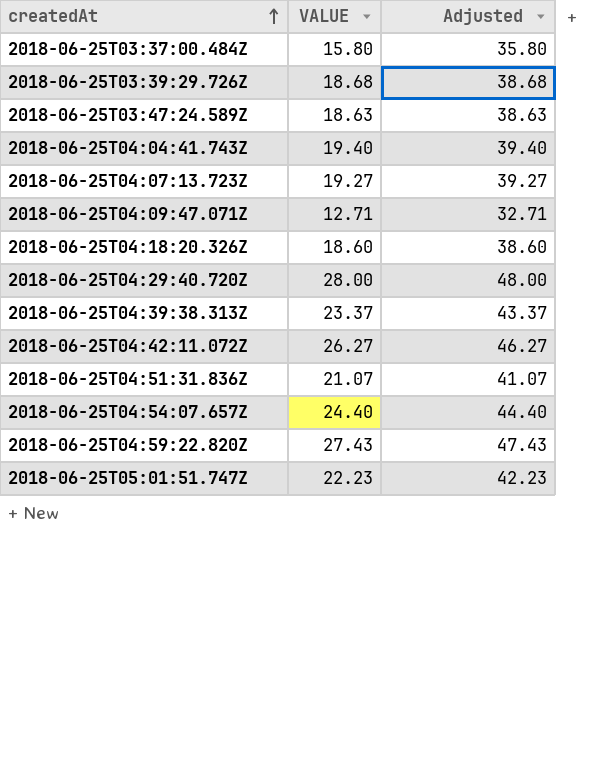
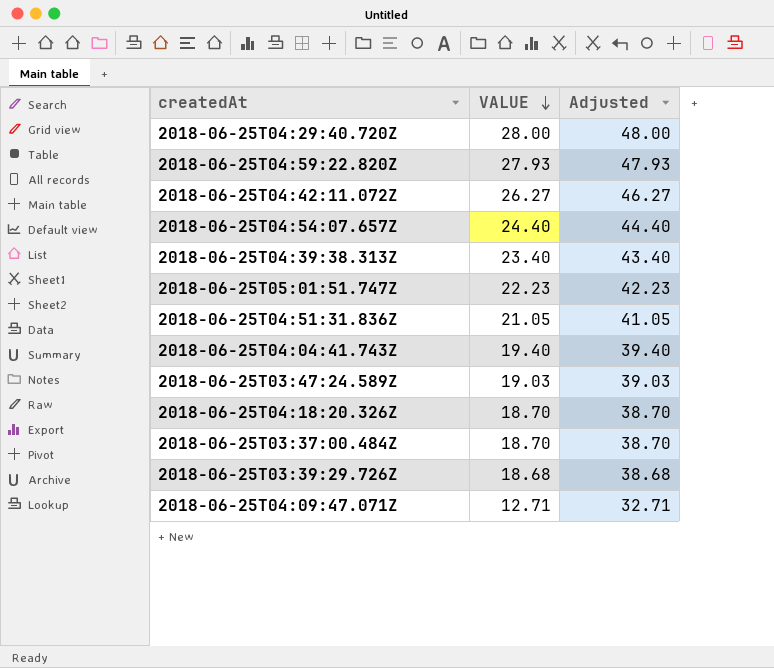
row order: createdAt ascending -> VALUE descending
row 2018-06-25T04:07:13.723Z: 19.27 | 39.27 -> none
2018-06-25T04:59:22.820Z | VALUE: 27.43 -> 27.93
2018-06-25T04:59:22.820Z | Adjusted: 47.43 -> 47.93
2018-06-25T04:39:38.313Z | VALUE: 23.37 -> 23.40
2018-06-25T04:39:38.313Z | Adjusted: 43.37 -> 43.40
2018-06-25T04:51:31.836Z | VALUE: 21.07 -> 21.05
2018-06-25T04:51:31.836Z | Adjusted: 41.07 -> 41.05
2018-06-25T03:47:24.589Z | VALUE: 18.63 -> 19.03
2018-06-25T03:47:24.589Z | Adjusted: 38.63 -> 39.03
2018-06-25T04:18:20.326Z | VALUE: 18.60 -> 18.70
2018-06-25T04:18:20.326Z | Adjusted: 38.60 -> 38.70
2018-06-25T03:37:00.484Z | VALUE: 15.80 -> 18.70
2018-06-25T03:37:00.484Z | Adjusted: 35.80 -> 38.70

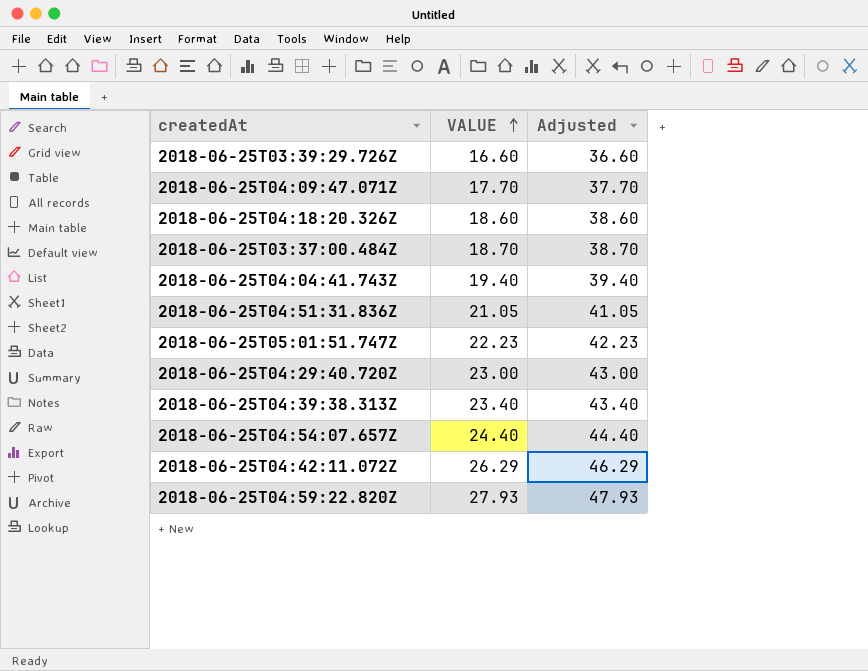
row order: VALUE descending -> VALUE ascending
row 2018-06-25T03:47:24.589Z: 19.03 | 39.03 -> none
2018-06-25T03:39:29.726Z | VALUE: 18.68 -> 16.60
2018-06-25T03:39:29.726Z | Adjusted: 38.68 -> 36.60
2018-06-25T04:09:47.071Z | VALUE: 12.71 -> 17.70
2018-06-25T04:09:47.071Z | Adjusted: 32.71 -> 37.70
2018-06-25T04:18:20.326Z | VALUE: 18.70 -> 18.60
2018-06-25T04:18:20.326Z | Adjusted: 38.70 -> 38.60
2018-06-25T04:29:40.720Z | VALUE: 28.00 -> 23.00
2018-06-25T04:29:40.720Z | Adjusted: 48.00 -> 43.00
2018-06-25T04:42:11.072Z | VALUE: 26.27 -> 26.29
2018-06-25T04:42:11.072Z | Adjusted: 46.27 -> 46.29

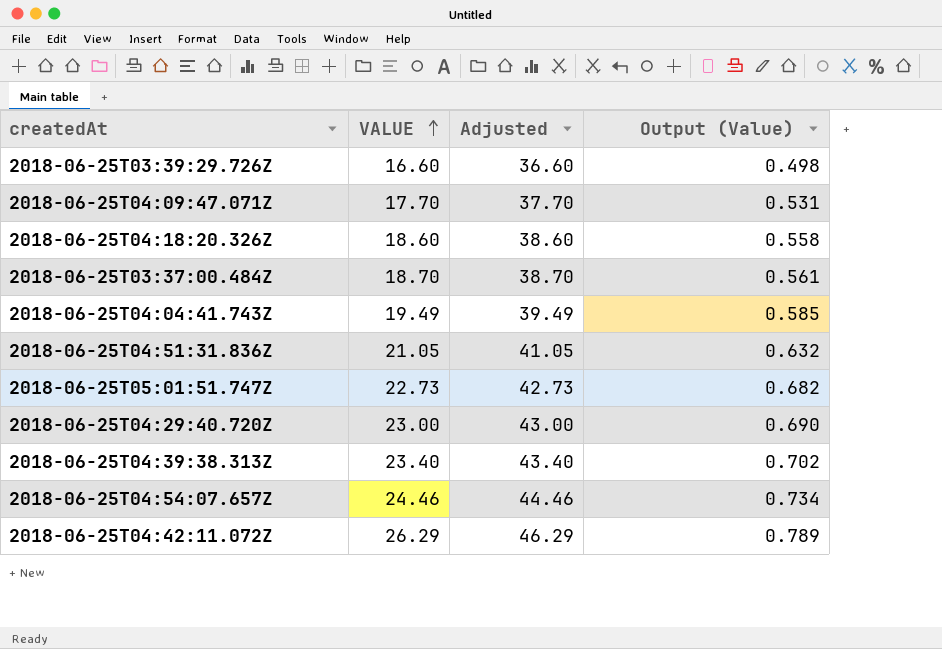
column Output (Value) | formula: none -> [VALUE] * 0.03
row 2018-06-25T04:59:22.820Z: 27.93 | 47.93 -> none
2018-06-25T04:04:41.743Z | VALUE: 19.40 -> 19.49
2018-06-25T04:04:41.743Z | Adjusted: 39.40 -> 39.49
2018-06-25T05:01:51.747Z | VALUE: 22.23 -> 22.73
2018-06-25T05:01:51.747Z | Adjusted: 42.23 -> 42.73
2018-06-25T04:54:07.657Z | VALUE: 24.40 -> 24.46
2018-06-25T04:54:07.657Z | Adjusted: 44.40 -> 44.46

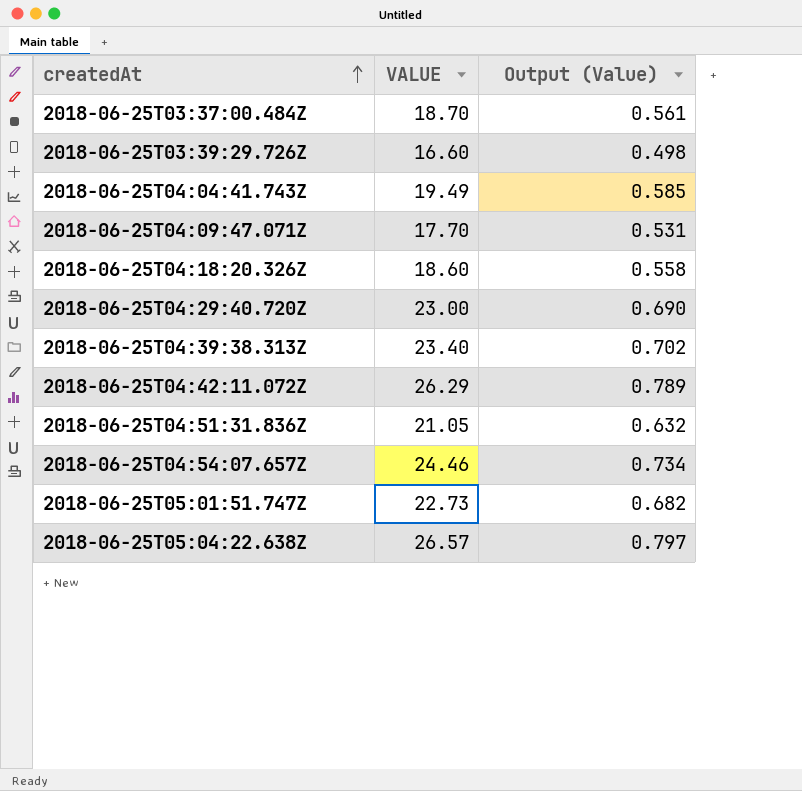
row order: VALUE ascending -> createdAt ascending
column Adjusted | formula: [VALUE] + 20 -> none
row 2018-06-25T05:04:22.638Z: none -> 26.57 | 0.797

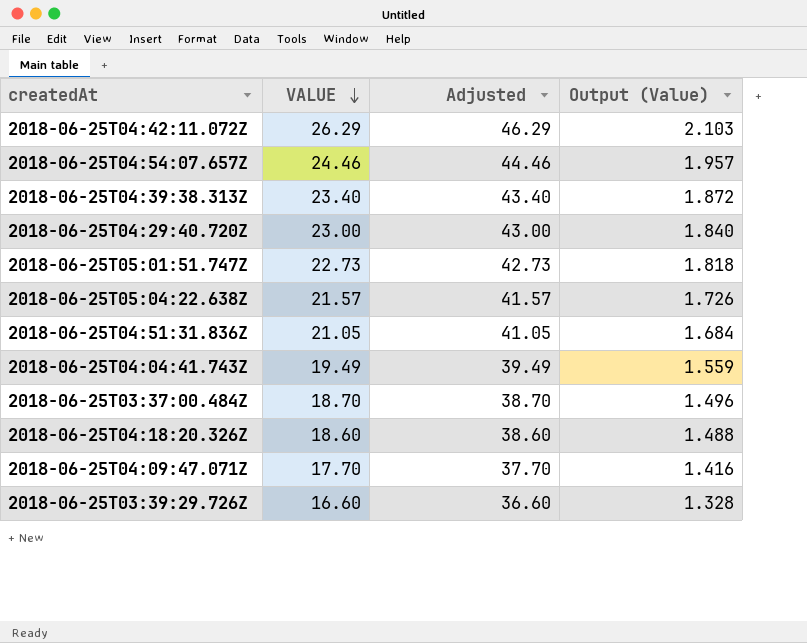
row order: createdAt ascending -> VALUE descending
column Adjusted | formula: none -> [VALUE] + 20
column Output (Value) | formula: [VALUE] * 0.03 -> [VALUE] * 0.08
2018-06-25T05:04:22.638Z | VALUE: 26.57 -> 21.57

